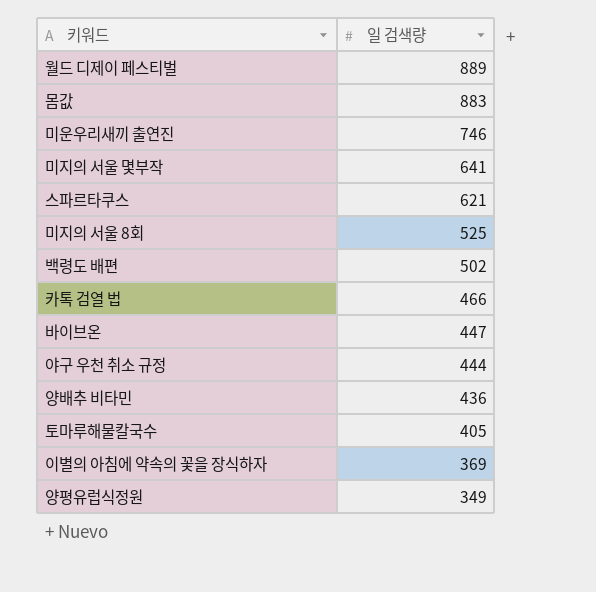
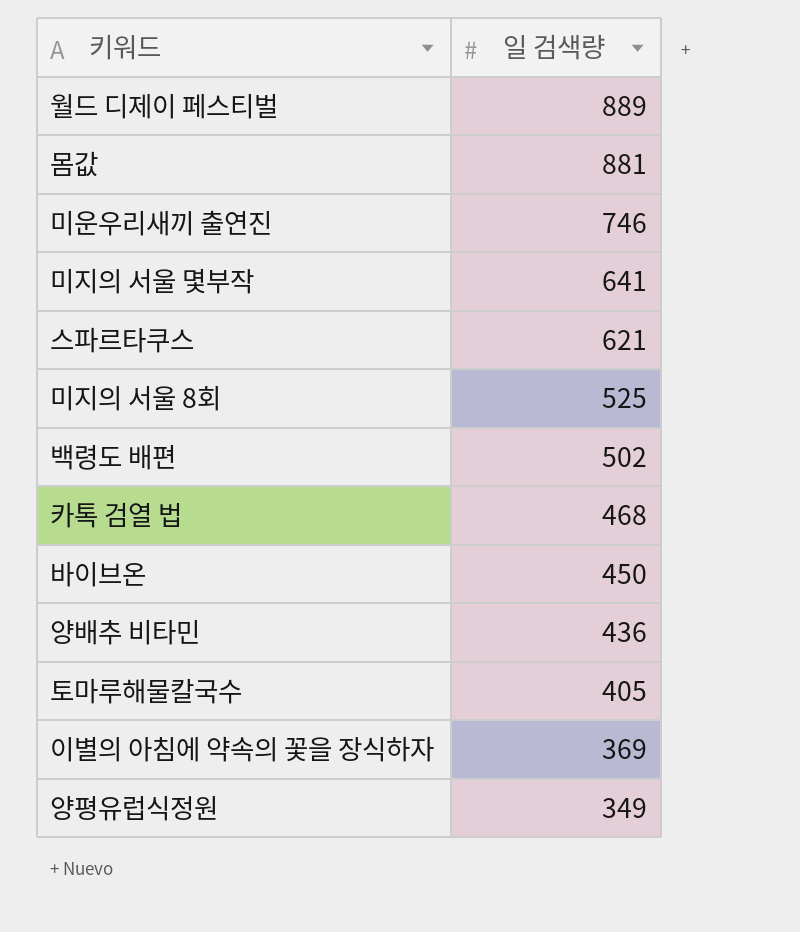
row 야구 우천 취소 규정: 444 -> none
몸값 | 일 검색량: 883 -> 881
카톡 검열 법 | 일 검색량: 466 -> 468
바이브온 | 일 검색량: 447 -> 450

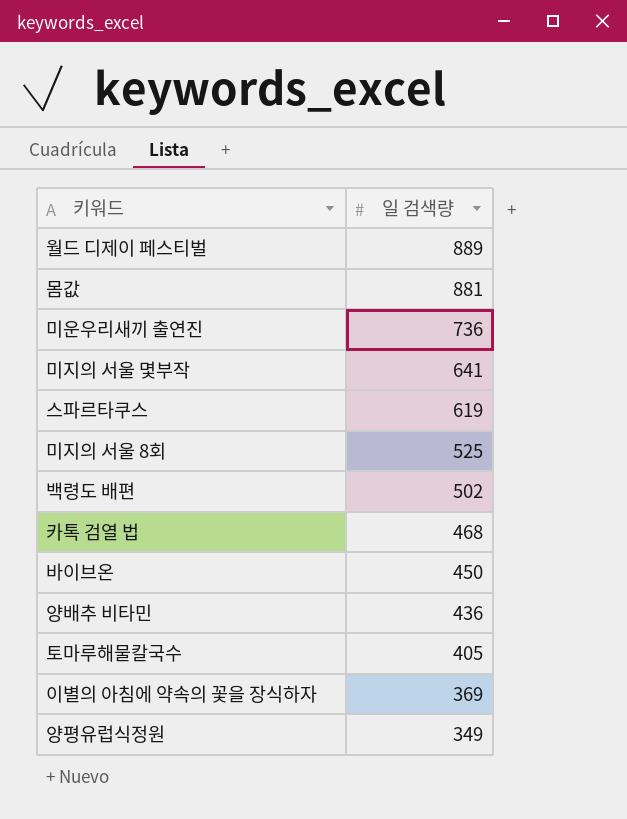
미운우리새끼 출연진 | 일 검색량: 746 -> 736
스파르타쿠스 | 일 검색량: 621 -> 619

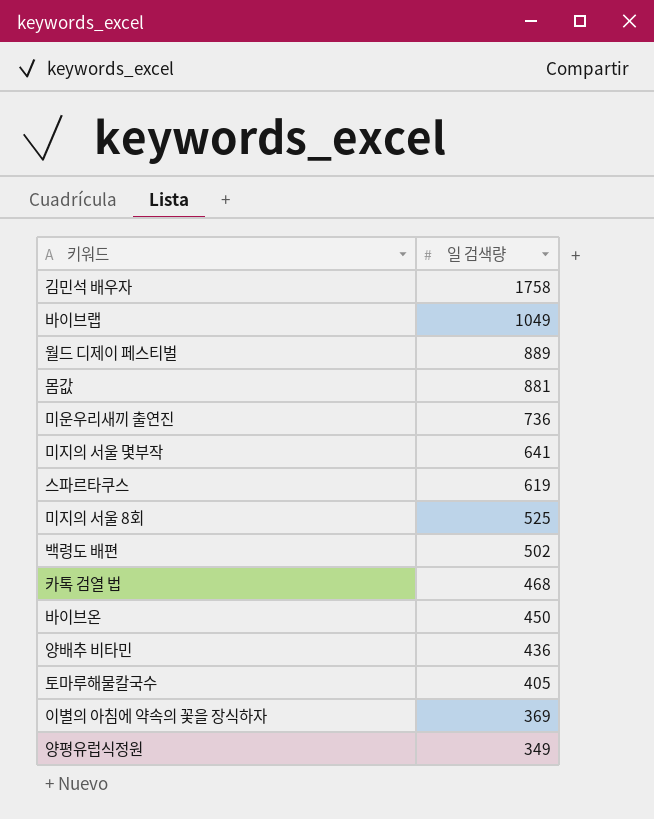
row 김민석 배우자: none -> 1758
row 바이브랩: none -> 1049

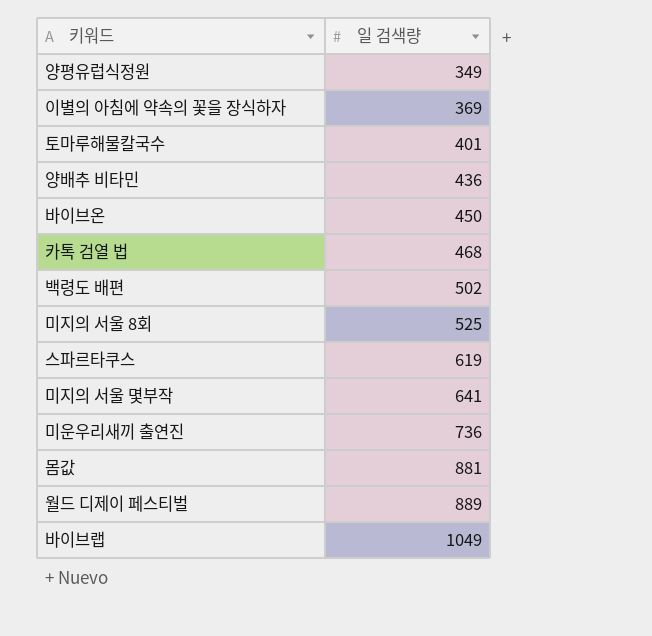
row order: 일 검색량 descending -> 일 검색량 ascending
row 김민석 배우자: 1758 -> none
토마루해물칼국수 | 일 검색량: 405 -> 401

